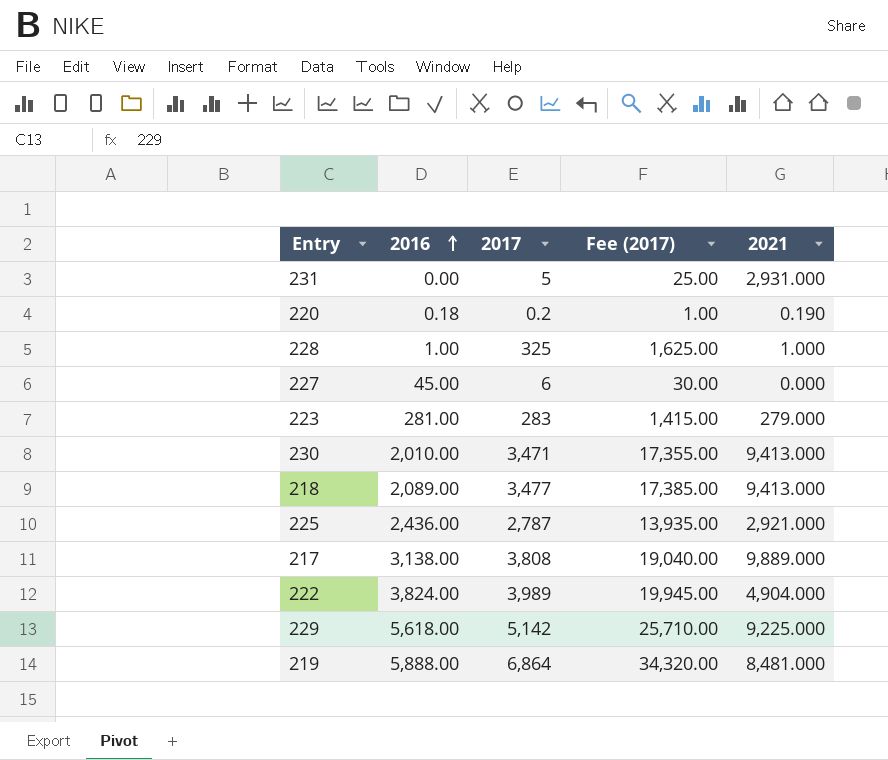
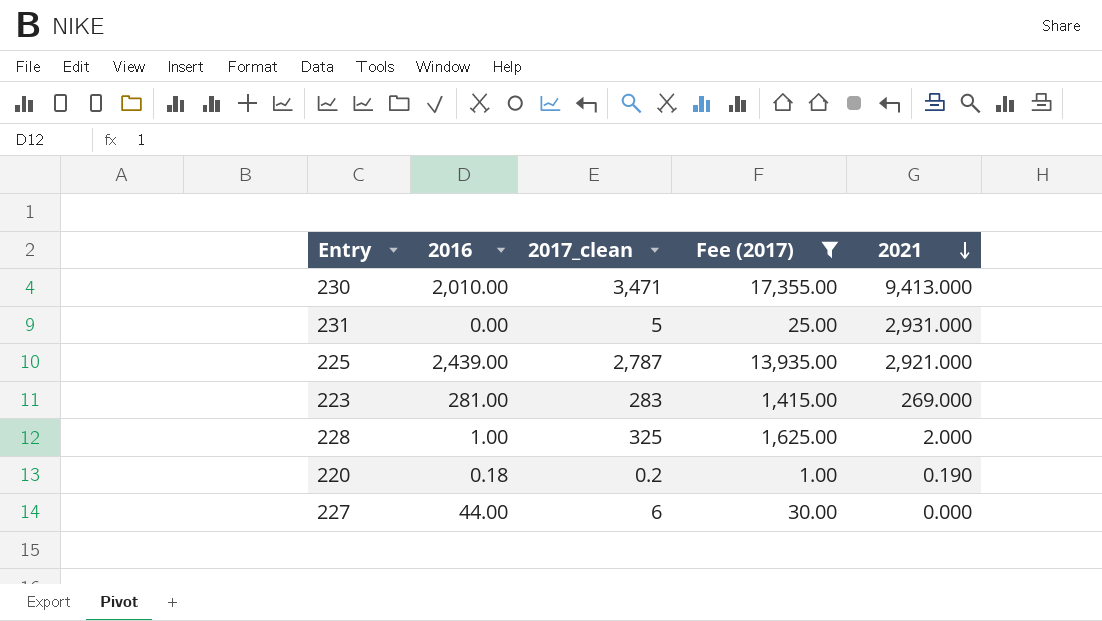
filter: none -> Fee (2017) <= 17,355.00
row order: 2016 ascending -> 2021 descending
column name: 2017 -> 2017_clean
225 | 2016: 2,436.00 -> 2,439.00
223 | 2021: 279.000 -> 269.000
228 | 2021: 1.000 -> 2.000
227 | 2016: 45.00 -> 44.00

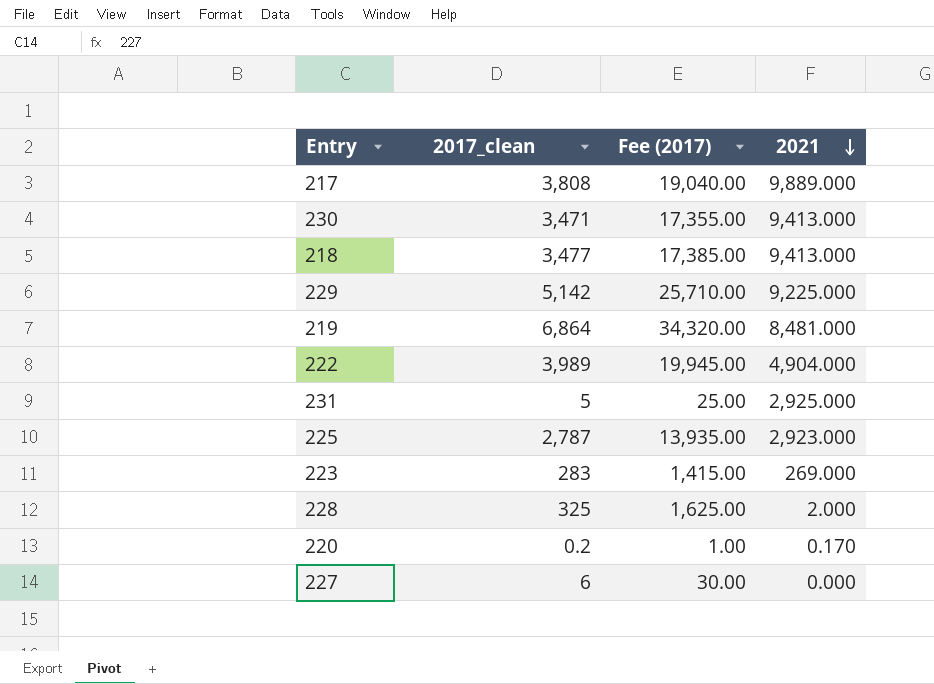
filter: Fee (2017) <= 17,355.00 -> none
column 2016 | position: 2 -> none
231 | 2021: 2,931.000 -> 2,925.000
225 | 2021: 2,921.000 -> 2,923.000
220 | 2021: 0.190 -> 0.170

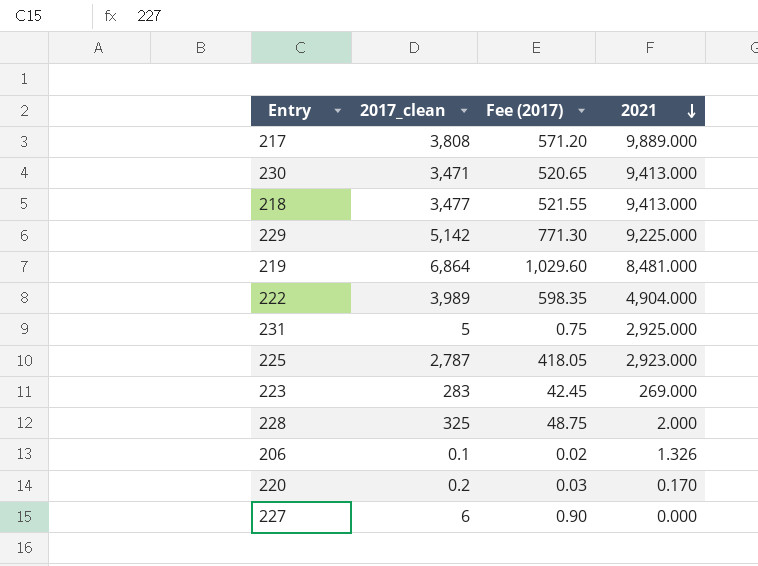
column Fee (2017) | formula: [2017_clean] * 5 -> [2017_clean] * 0.15
row 206: none -> 0.1 | 0.02 | 1.326

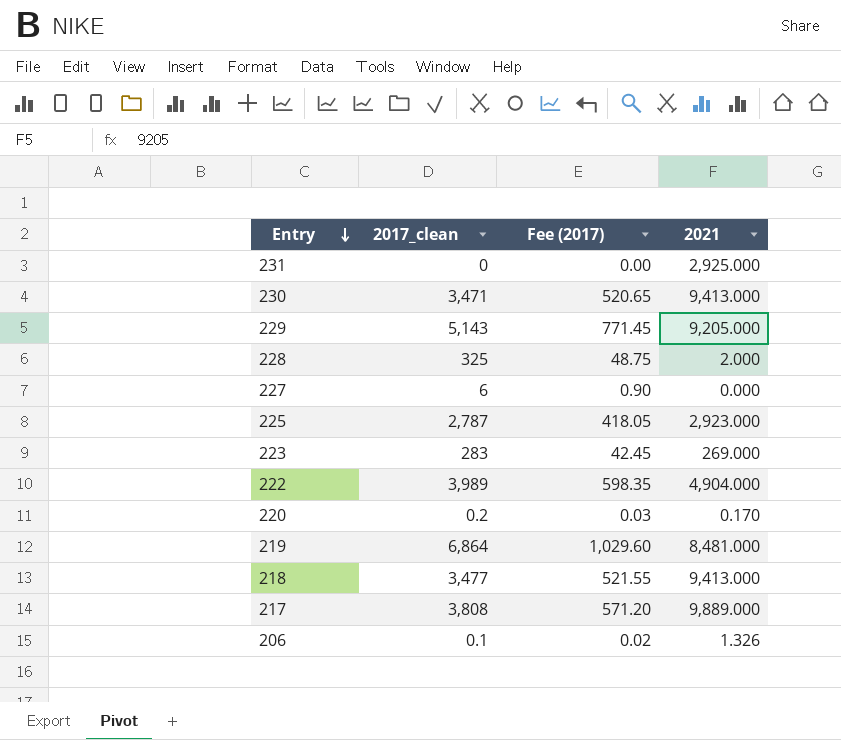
row order: 2021 descending -> Entry descending
231 | 2017_clean: 5 -> 0
231 | Fee (2017): 0.75 -> 0.00
229 | 2017_clean: 5,142 -> 5,143
229 | Fee (2017): 771.30 -> 771.45
229 | 2021: 9,225.000 -> 9,205.000

